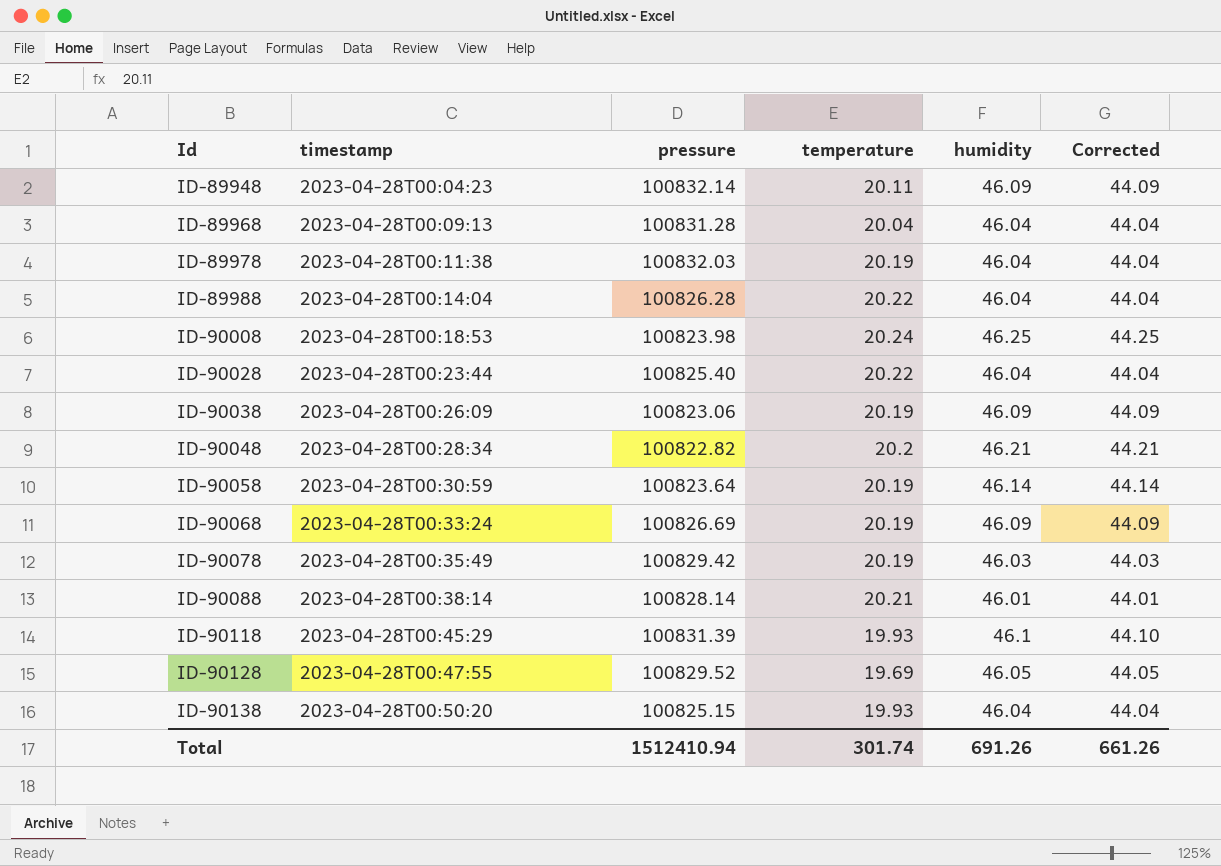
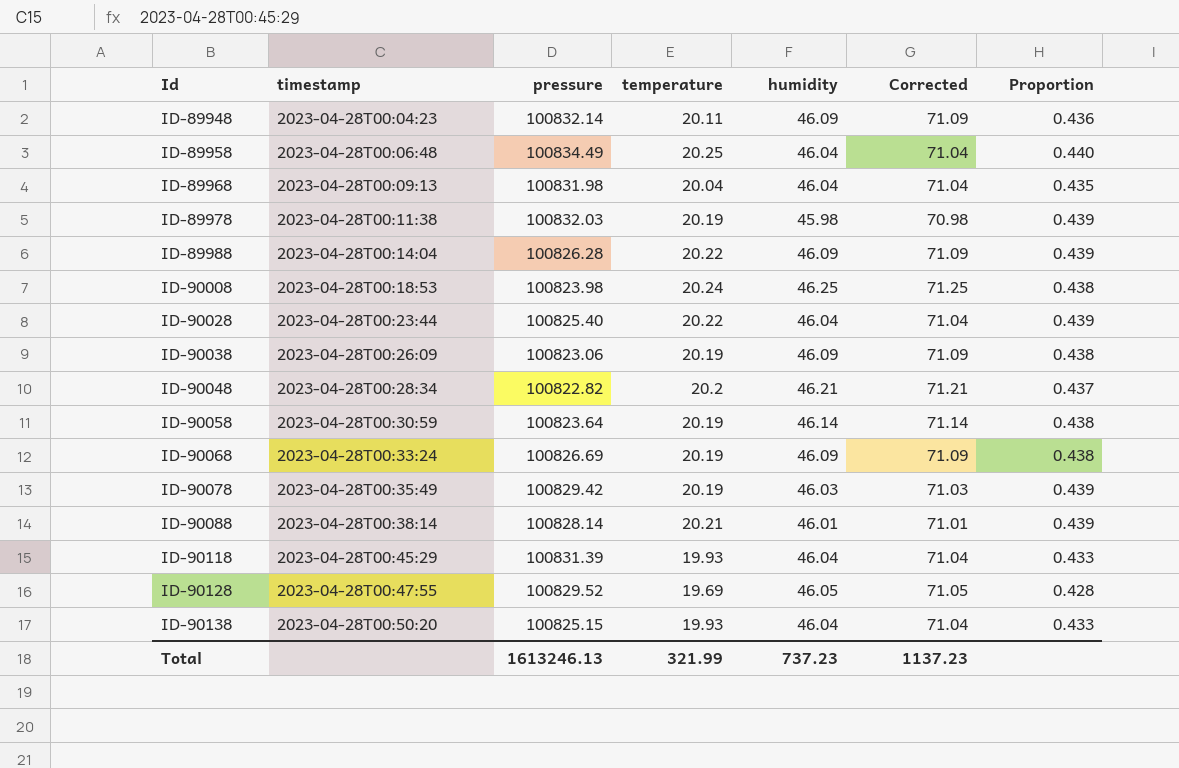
column Corrected | formula: [humidity] - 2 -> [humidity] + 25
column Proportion | formula: none -> [temperature] / [humidity]
row ID-89958: none -> 2023-04-28T00:06:48 | 100834.49 | 20.25 | 46.04 | 71.04 | 0.440
ID-89968 | pressure: 100831.28 -> 100831.98
ID-89978 | humidity: 46.04 -> 45.98
ID-89988 | humidity: 46.04 -> 46.09
ID-90118 | humidity: 46.1 -> 46.04
Total | pressure: 1512410.94 -> 1613246.13
Total | temperature: 301.74 -> 321.99
Total | humidity: 691.26 -> 737.23
Total | Corrected: 661.26 -> 1137.23

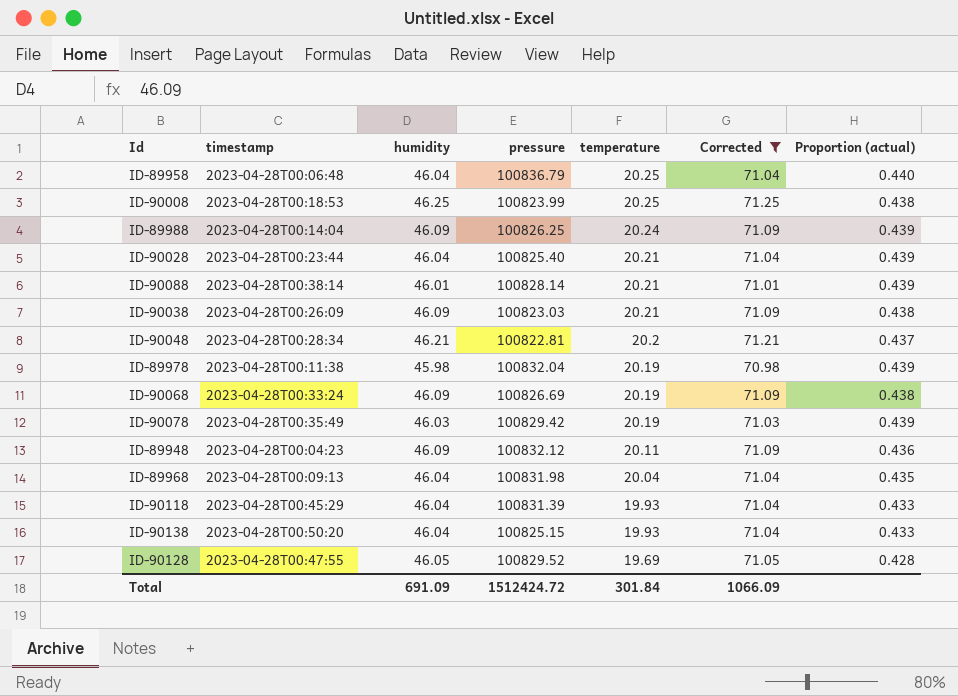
filter: none -> Corrected != 71.14
row order: Id ascending -> temperature descending
column humidity | position: 5 -> 3
column name: Proportion -> Proportion (actual)
ID-89958 | pressure: 100834.49 -> 100836.79
ID-90008 | pressure: 100823.98 -> 100823.99
ID-90008 | temperature: 20.24 -> 20.25
ID-89988 | pressure: 100826.28 -> 100826.25
ID-89988 | temperature: 20.22 -> 20.24
ID-90028 | temperature: 20.22 -> 20.21
ID-90038 | pressure: 100823.06 -> 100823.03
ID-90038 | temperature: 20.19 -> 20.21
ID-90048 | pressure: 100822.82 -> 100822.81
ID-89978 | pressure: 100832.03 -> 100832.04
ID-89948 | pressure: 100832.14 -> 100832.12
Total | humidity: 737.23 -> 691.09
Total | pressure: 1613246.13 -> 1512424.72
Total | temperature: 321.99 -> 301.84
Total | Corrected: 1137.23 -> 1066.09

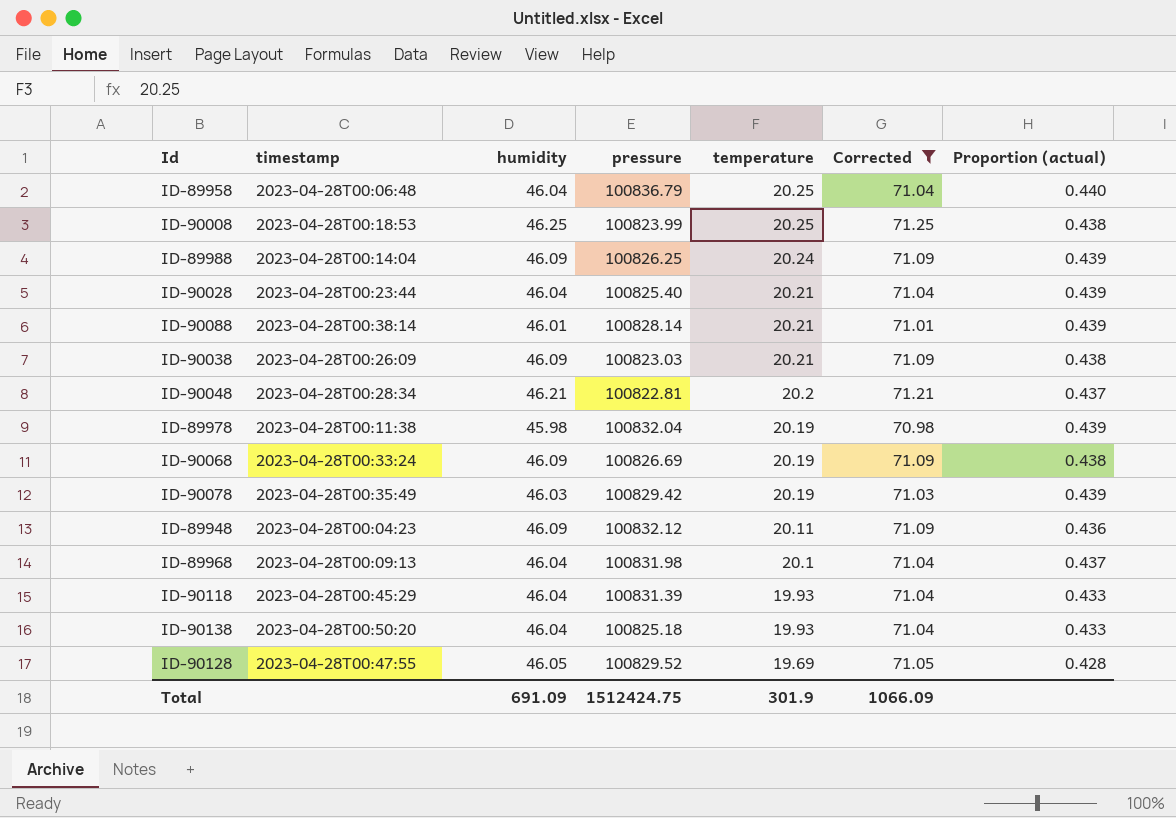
ID-89968 | temperature: 20.04 -> 20.1
ID-89968 | Proportion (actual): 0.435 -> 0.437
ID-90138 | pressure: 100825.15 -> 100825.18
Total | pressure: 1512424.72 -> 1512424.75
Total | temperature: 301.84 -> 301.9

